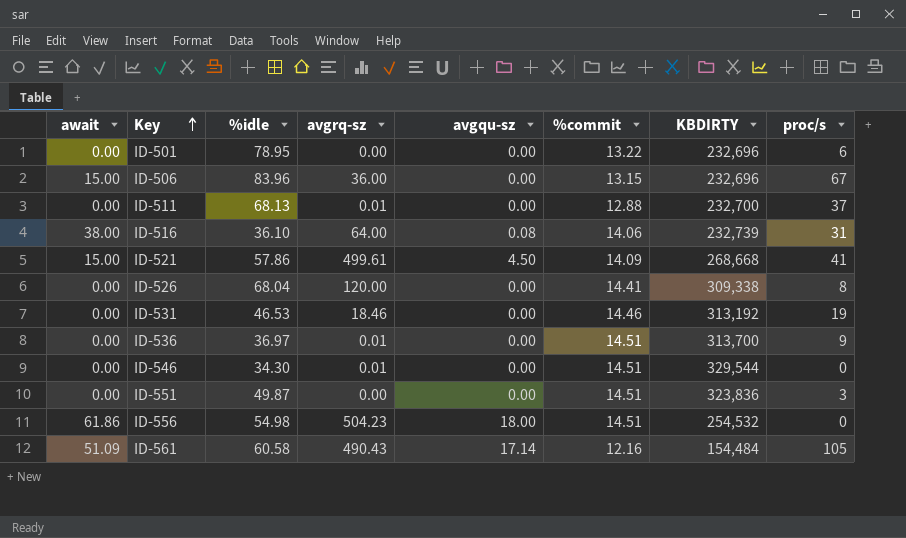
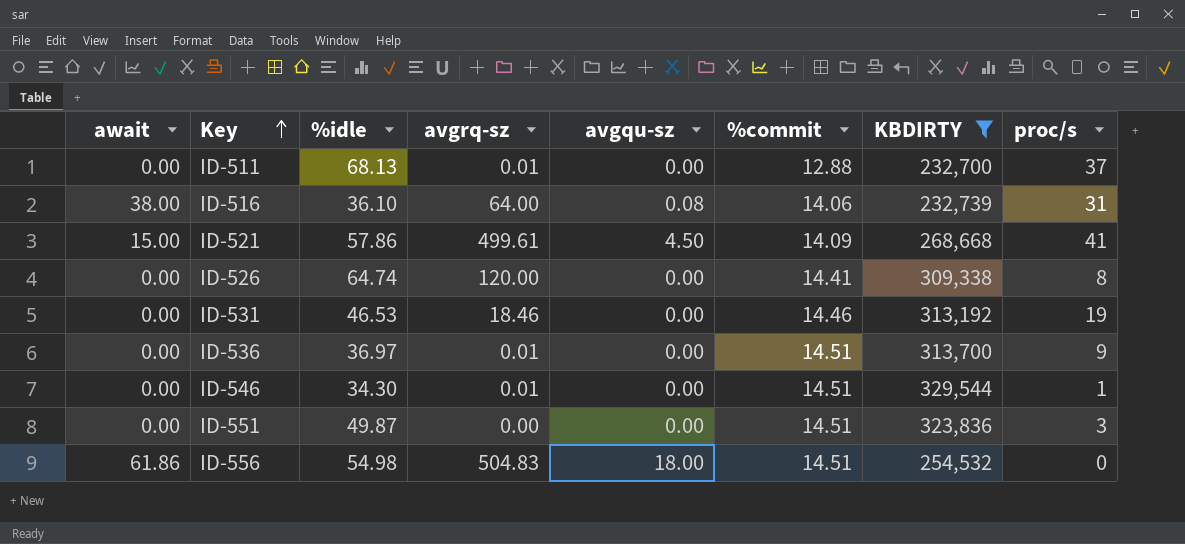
filter: none -> KBDIRTY >= 232,700
ID-526 | %idle: 68.04 -> 64.74
ID-546 | proc/s: 0 -> 1
ID-556 | avgrq-sz: 504.23 -> 504.83

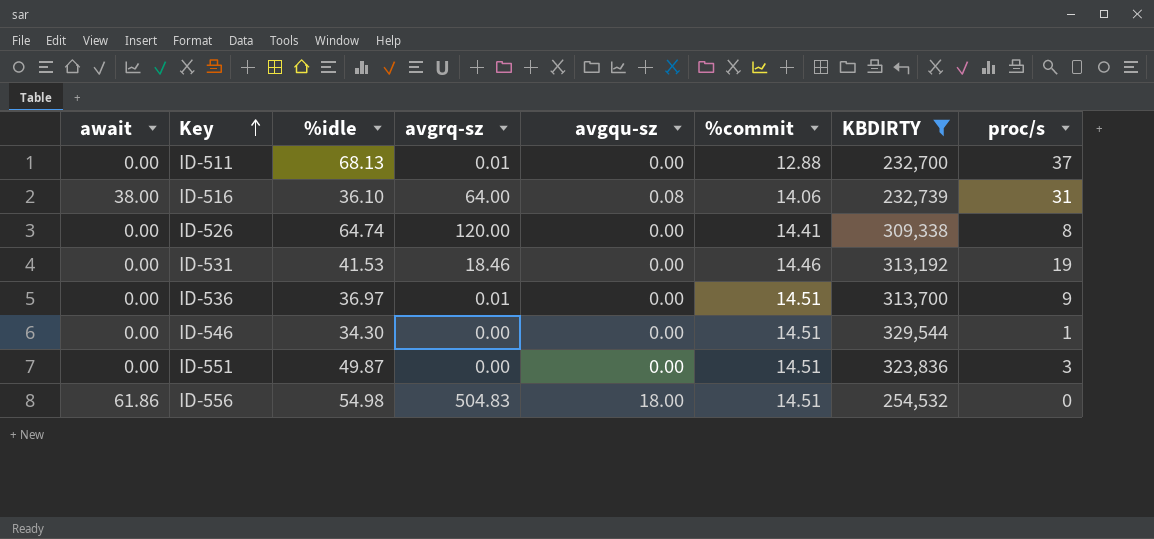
row ID-521: 15.00 | 57.86 | 499.61 | 4.50 | 14.09 | 268,668 | 41 -> none
ID-531 | %idle: 46.53 -> 41.53
ID-546 | avgrq-sz: 0.01 -> 0.00

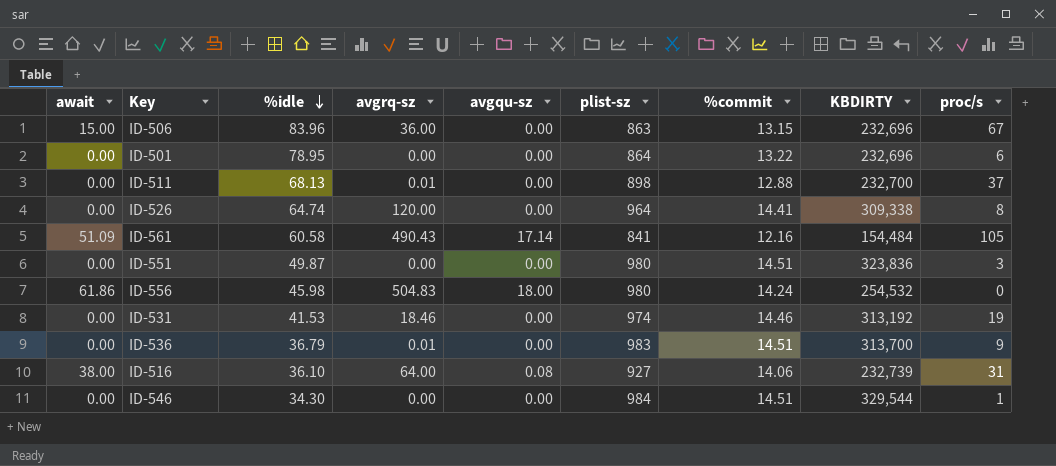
filter: KBDIRTY >= 232,700 -> none
row order: Key ascending -> %idle descending
column plist-sz | position: none -> 6
ID-556 | %idle: 54.98 -> 45.98
ID-556 | %commit: 14.51 -> 14.24
ID-536 | %idle: 36.97 -> 36.79

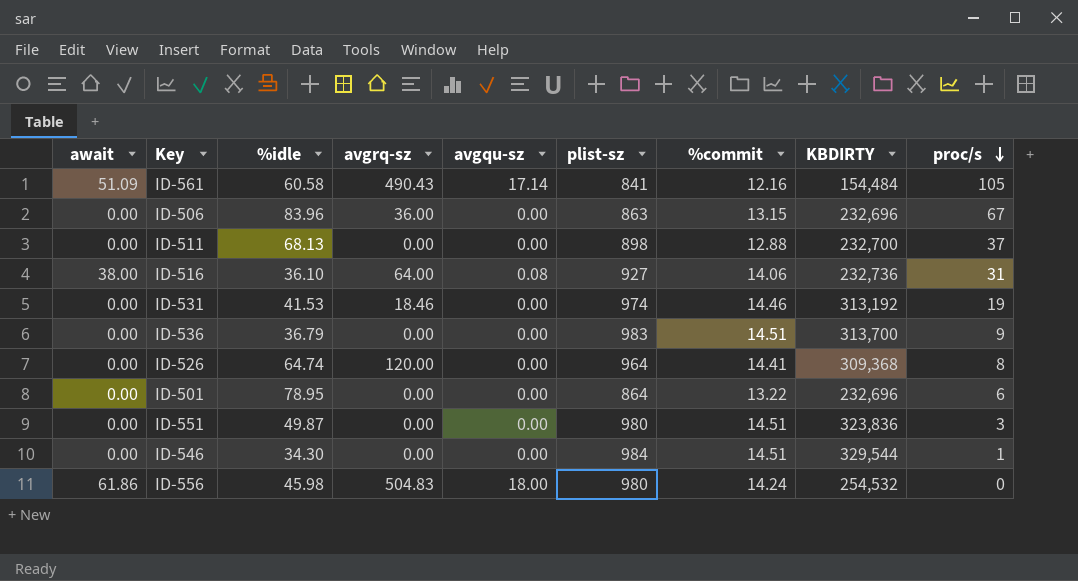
row order: %idle descending -> proc/s descending
ID-506 | await: 15.00 -> 0.00
ID-511 | avgrq-sz: 0.01 -> 0.00
ID-516 | KBDIRTY: 232,739 -> 232,736
ID-536 | avgrq-sz: 0.01 -> 0.00
ID-526 | KBDIRTY: 309,338 -> 309,368

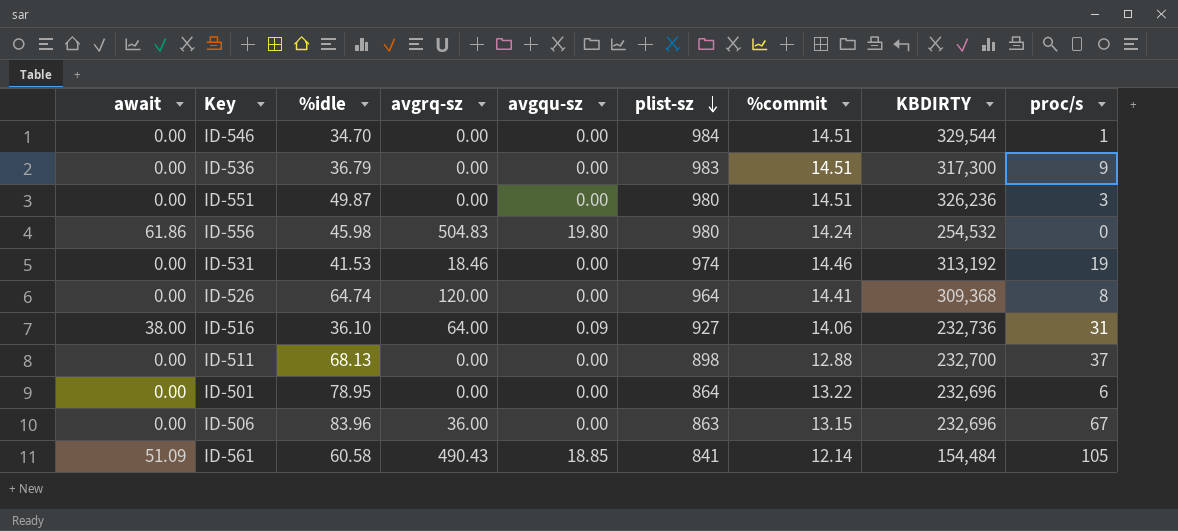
row order: proc/s descending -> plist-sz descending
ID-546 | %idle: 34.30 -> 34.70
ID-536 | KBDIRTY: 313,700 -> 317,300
ID-551 | KBDIRTY: 323,836 -> 326,236
ID-556 | avgqu-sz: 18.00 -> 19.80
ID-516 | avgqu-sz: 0.08 -> 0.09
ID-561 | avgqu-sz: 17.14 -> 18.85
ID-561 | %commit: 12.16 -> 12.14

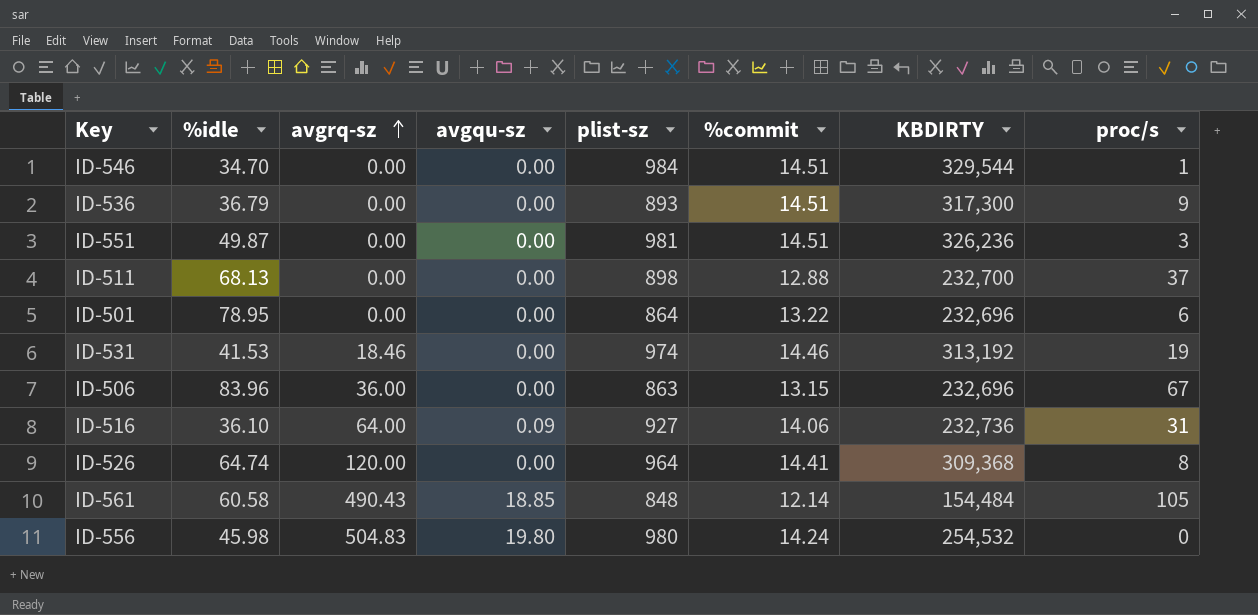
row order: plist-sz descending -> avgrq-sz ascending
column await | position: 1 -> none
ID-536 | plist-sz: 983 -> 893
ID-551 | plist-sz: 980 -> 981
ID-561 | plist-sz: 841 -> 848

